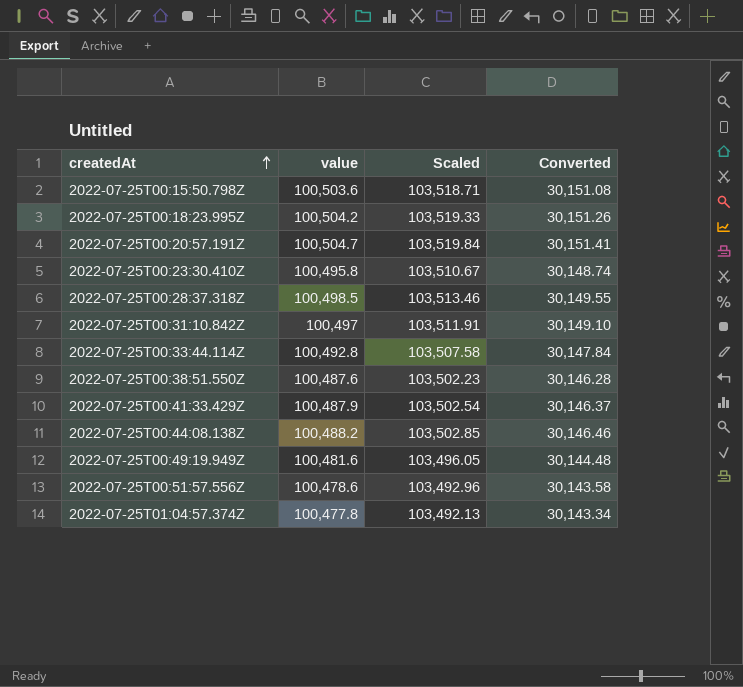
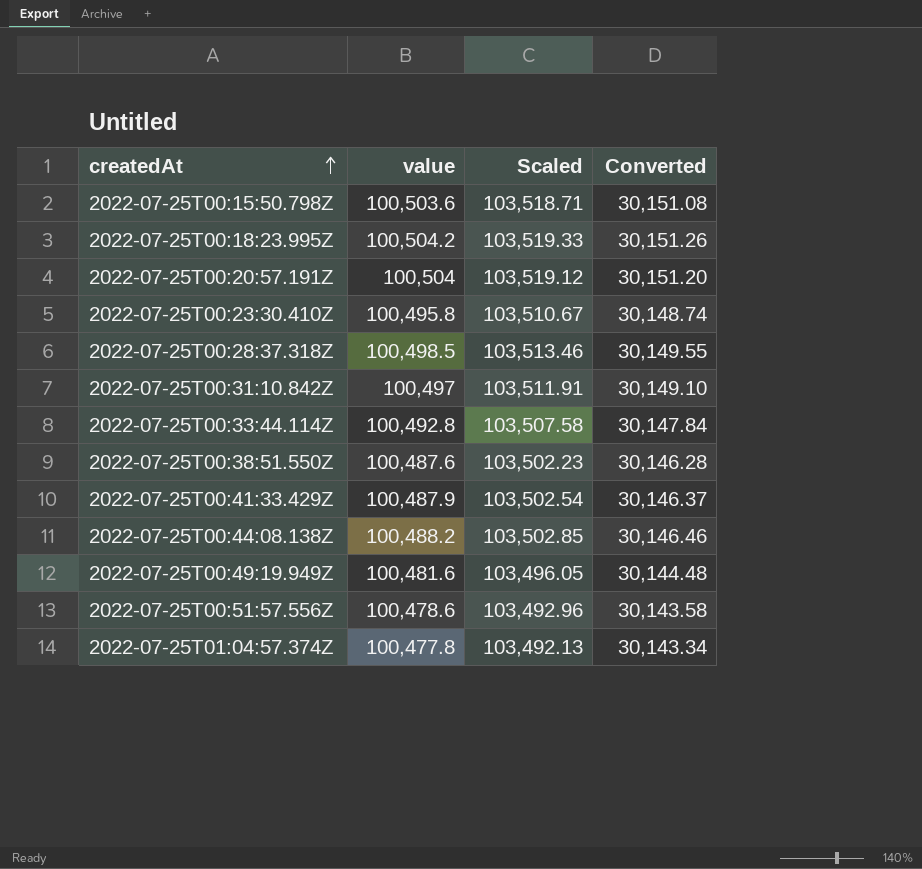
2022-07-25T00:20:57.191Z | value: 100,504.7 -> 100,504
2022-07-25T00:20:57.191Z | Scaled: 103,519.84 -> 103,519.12
2022-07-25T00:20:57.191Z | Converted: 30,151.41 -> 30,151.20

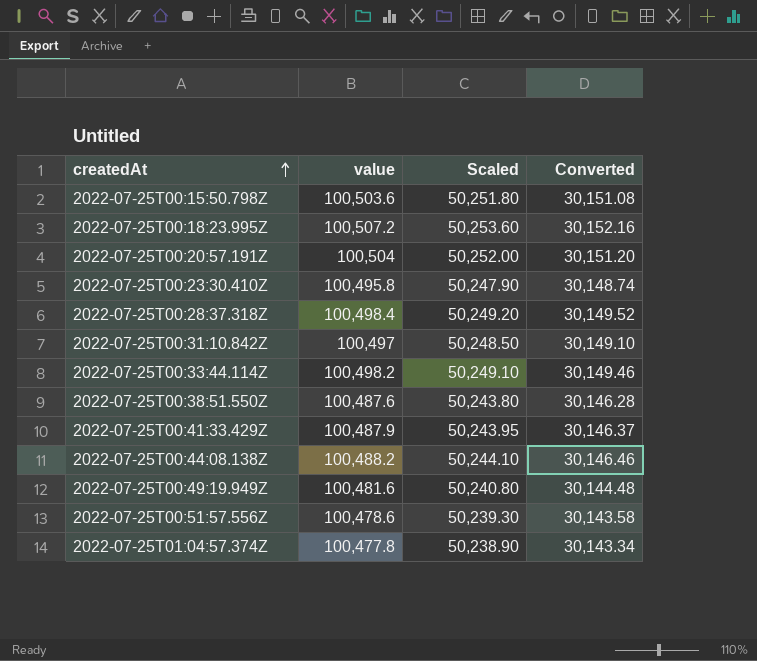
column Scaled | formula: [value] * 1.03 -> [value] * 0.5
2022-07-25T00:18:23.995Z | value: 100,504.2 -> 100,507.2
2022-07-25T00:18:23.995Z | Converted: 30,151.26 -> 30,152.16
2022-07-25T00:28:37.318Z | value: 100,498.5 -> 100,498.4
2022-07-25T00:28:37.318Z | Converted: 30,149.55 -> 30,149.52
2022-07-25T00:33:44.114Z | value: 100,492.8 -> 100,498.2
2022-07-25T00:33:44.114Z | Converted: 30,147.84 -> 30,149.46

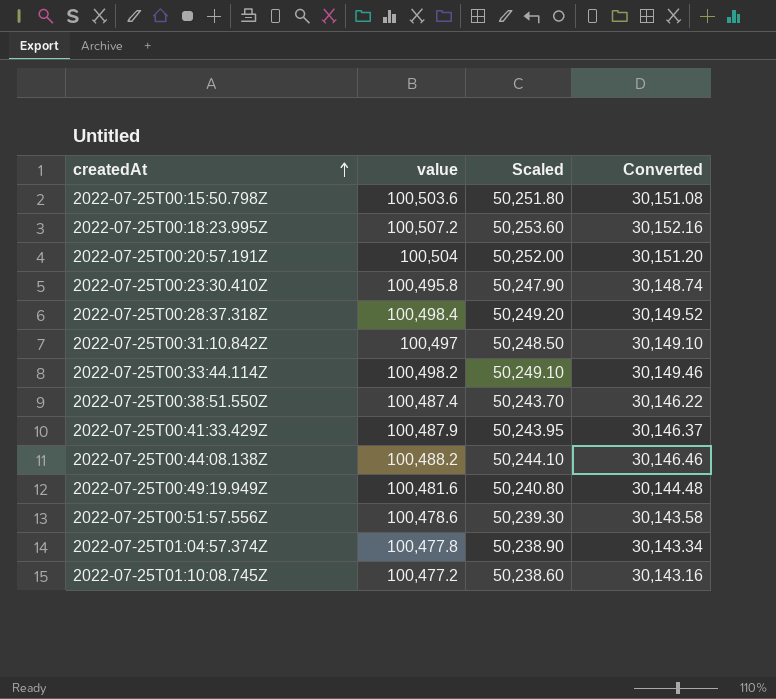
2022-07-25T00:38:51.550Z | value: 100,487.6 -> 100,487.4
2022-07-25T00:38:51.550Z | Scaled: 50,243.80 -> 50,243.70
2022-07-25T00:38:51.550Z | Converted: 30,146.28 -> 30,146.22
row 2022-07-25T01:10:08.745Z: none -> 100,477.2 | 50,238.60 | 30,143.16

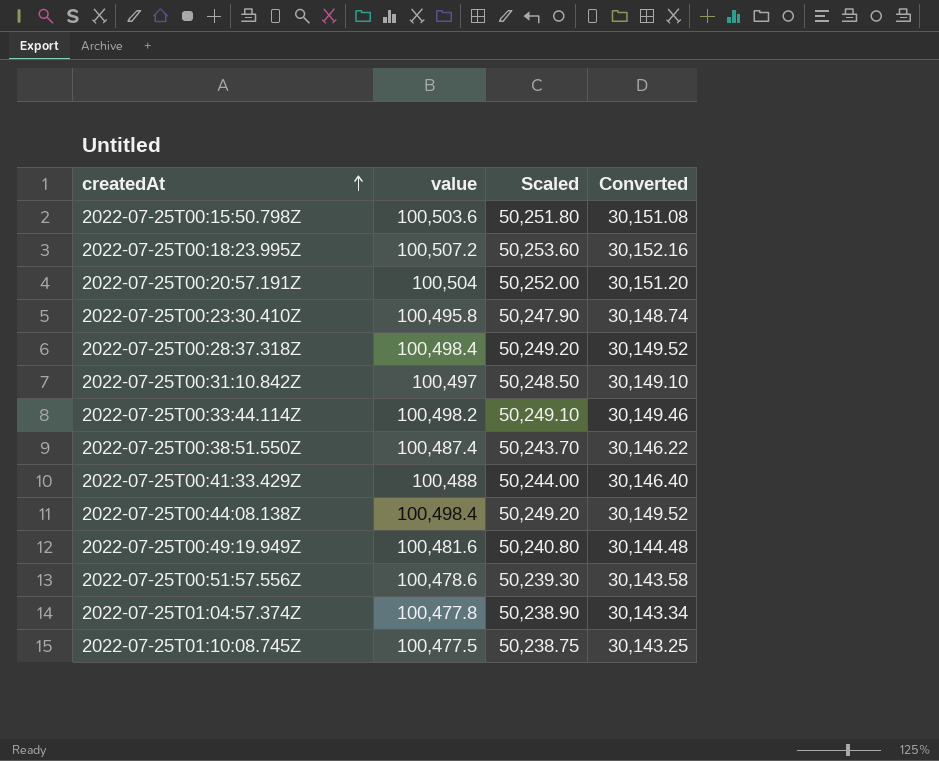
2022-07-25T00:41:33.429Z | value: 100,487.9 -> 100,488
2022-07-25T00:41:33.429Z | Scaled: 50,243.95 -> 50,244.00
2022-07-25T00:41:33.429Z | Converted: 30,146.37 -> 30,146.40
2022-07-25T00:44:08.138Z | value: 100,488.2 -> 100,498.4
2022-07-25T00:44:08.138Z | Scaled: 50,244.10 -> 50,249.20
2022-07-25T00:44:08.138Z | Converted: 30,146.46 -> 30,149.52
2022-07-25T01:10:08.745Z | value: 100,477.2 -> 100,477.5
2022-07-25T01:10:08.745Z | Scaled: 50,238.60 -> 50,238.75
2022-07-25T01:10:08.745Z | Converted: 30,143.16 -> 30,143.25

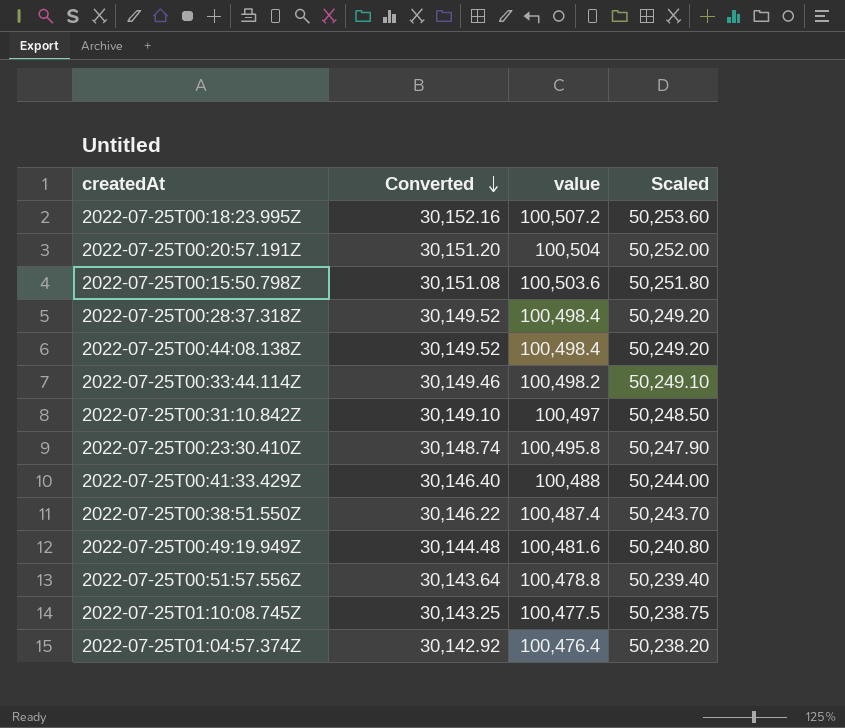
row order: createdAt ascending -> Converted descending
column Converted | position: 4 -> 2
2022-07-25T00:51:57.556Z | Converted: 30,143.58 -> 30,143.64
2022-07-25T00:51:57.556Z | value: 100,478.6 -> 100,478.8
2022-07-25T00:51:57.556Z | Scaled: 50,239.30 -> 50,239.40
2022-07-25T01:04:57.374Z | Converted: 30,143.34 -> 30,142.92
2022-07-25T01:04:57.374Z | value: 100,477.8 -> 100,476.4
2022-07-25T01:04:57.374Z | Scaled: 50,238.90 -> 50,238.20

